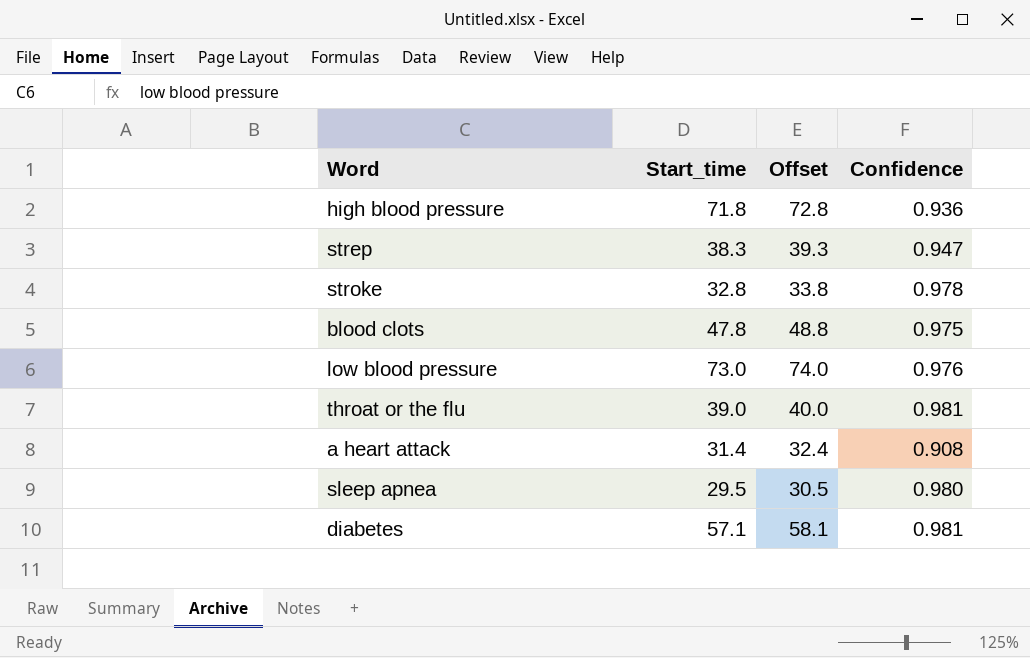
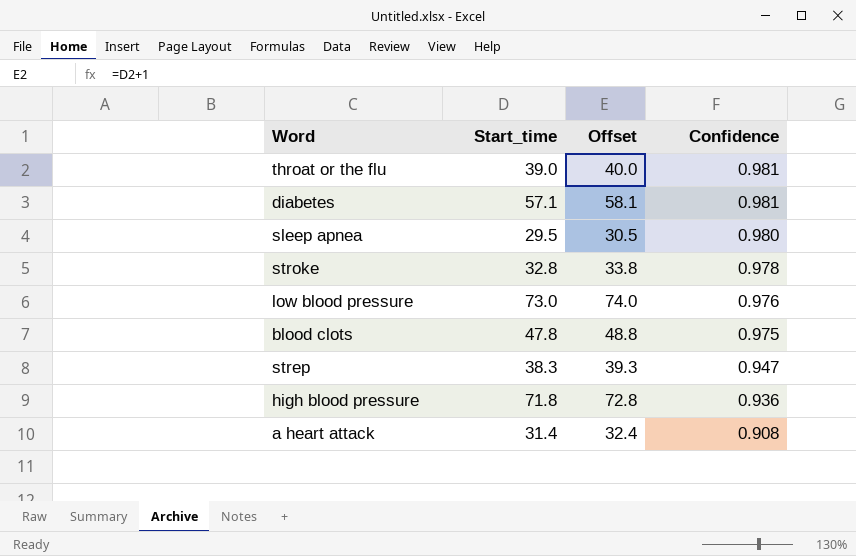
row order: none -> Confidence descending

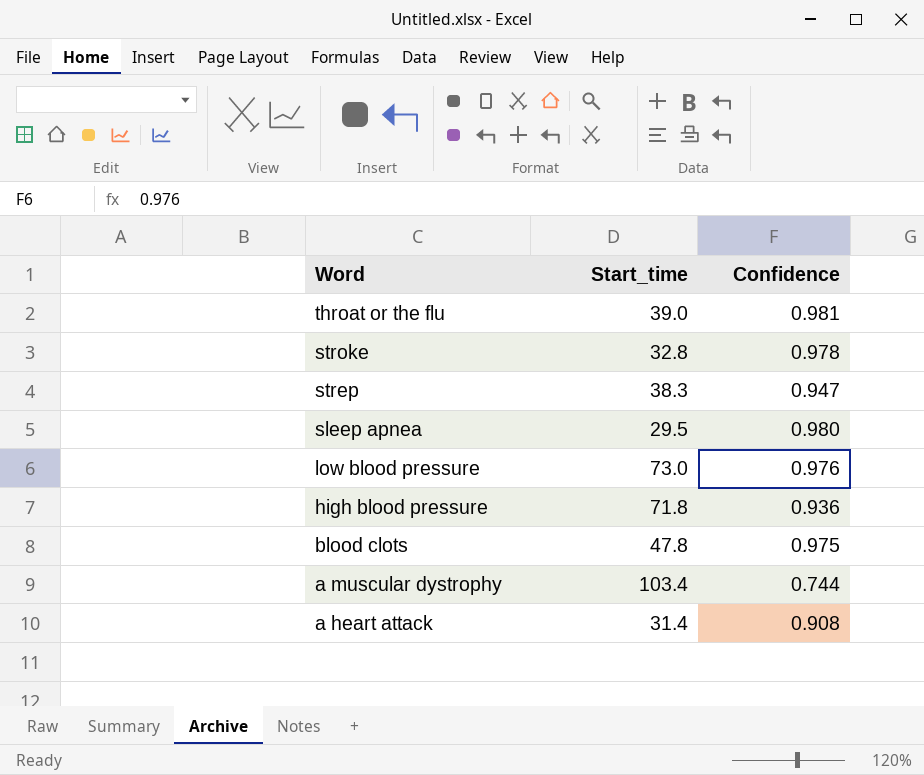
row order: Confidence descending -> Word descending
column Offset | formula: [Start_time] + 1 -> none
row diabetes: 57.1 | 58.1 | 0.981 -> none
row a muscular dystrophy: none -> 103.4 | 0.744

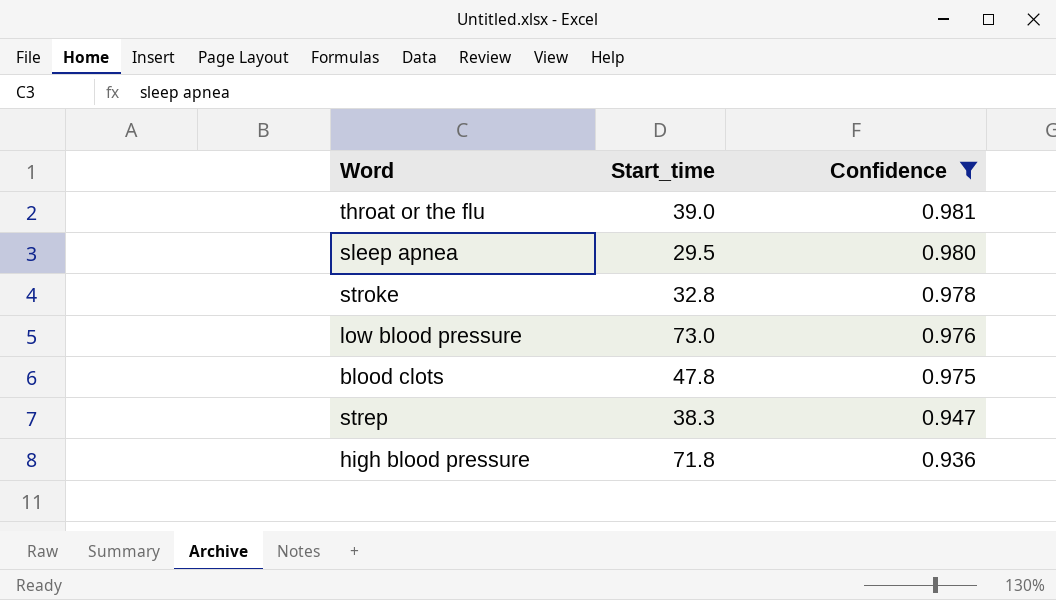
filter: none -> Confidence >= 0.936
row order: Word descending -> Confidence descending

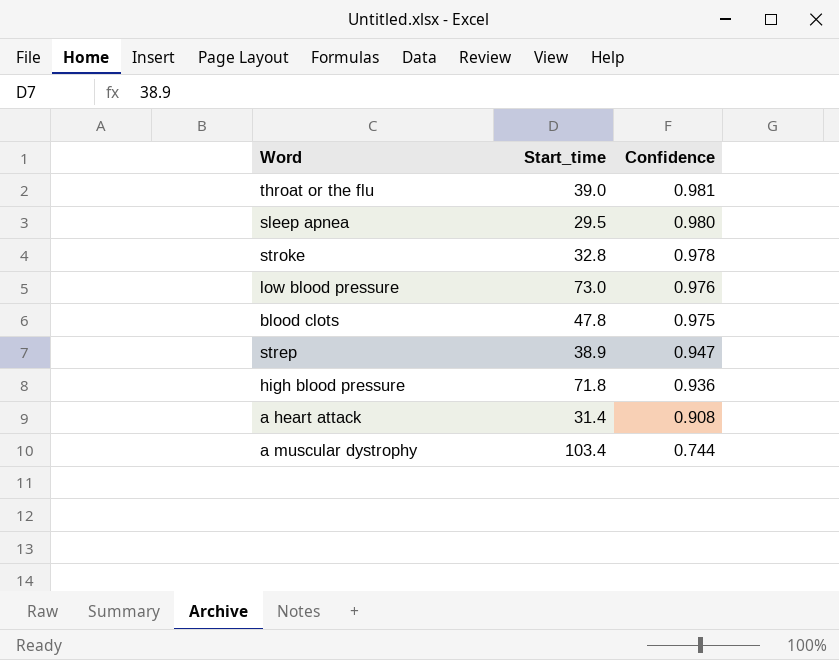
filter: Confidence >= 0.936 -> none
strep | Start_time: 38.3 -> 38.9

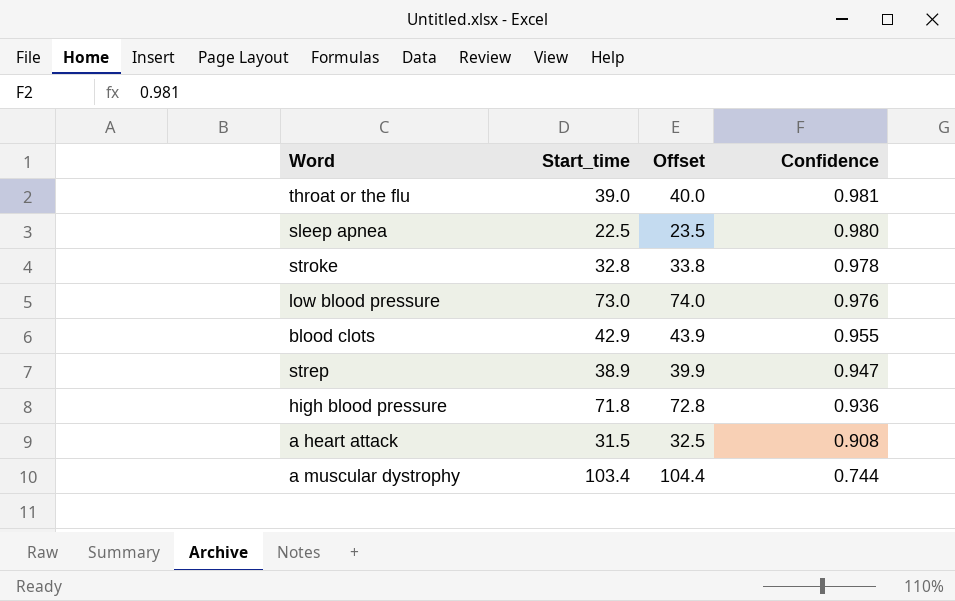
column Offset | formula: none -> [Start_time] + 1
sleep apnea | Start_time: 29.5 -> 22.5
blood clots | Start_time: 47.8 -> 42.9
blood clots | Confidence: 0.975 -> 0.955
a heart attack | Start_time: 31.4 -> 31.5

